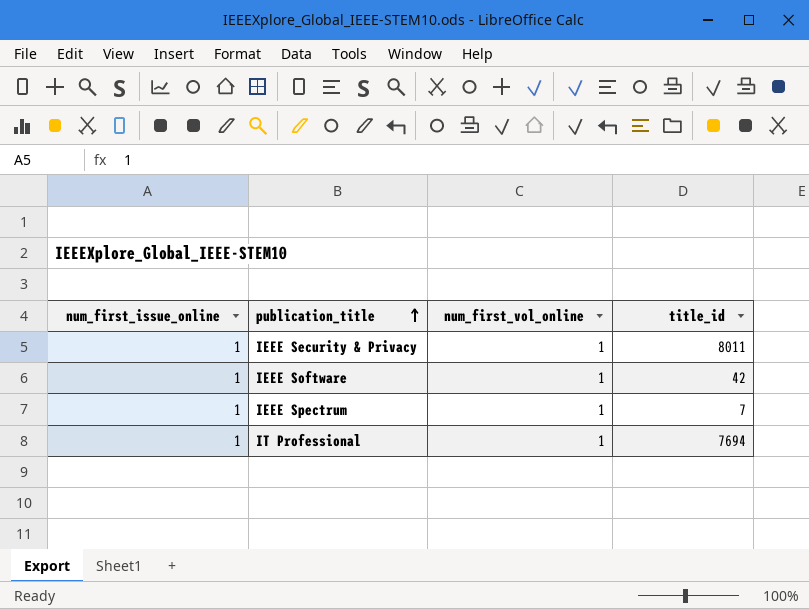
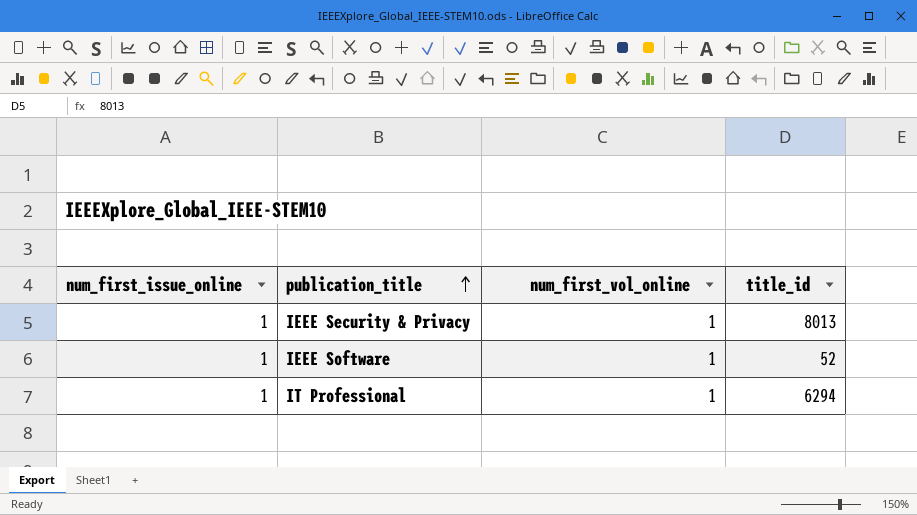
row IEEE Spectrum: 1 | 1 | 7 -> none
IEEE Security & Privacy | title_id: 8011 -> 8013
IEEE Software | title_id: 42 -> 52
IT Professional | title_id: 7694 -> 6294

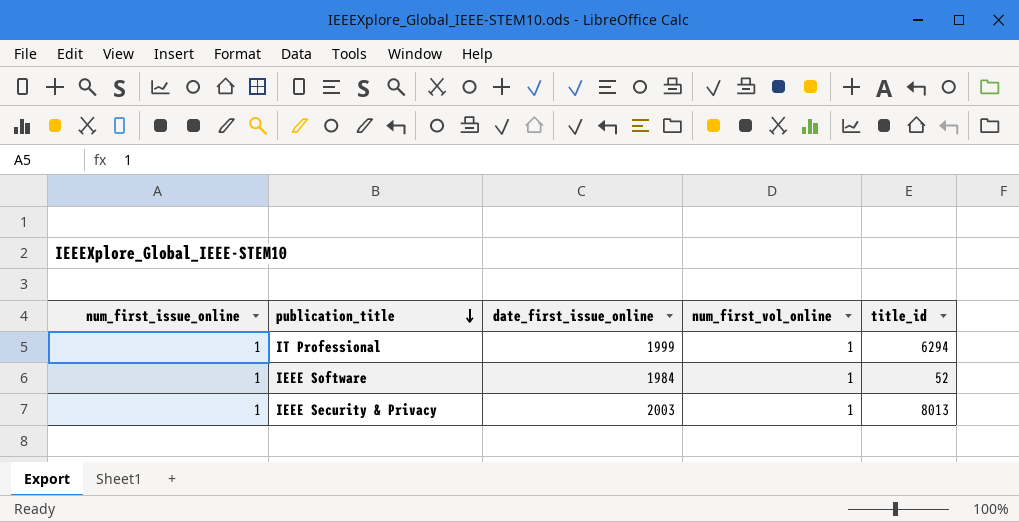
row order: publication_title ascending -> publication_title descending
column date_first_issue_online | position: none -> 3

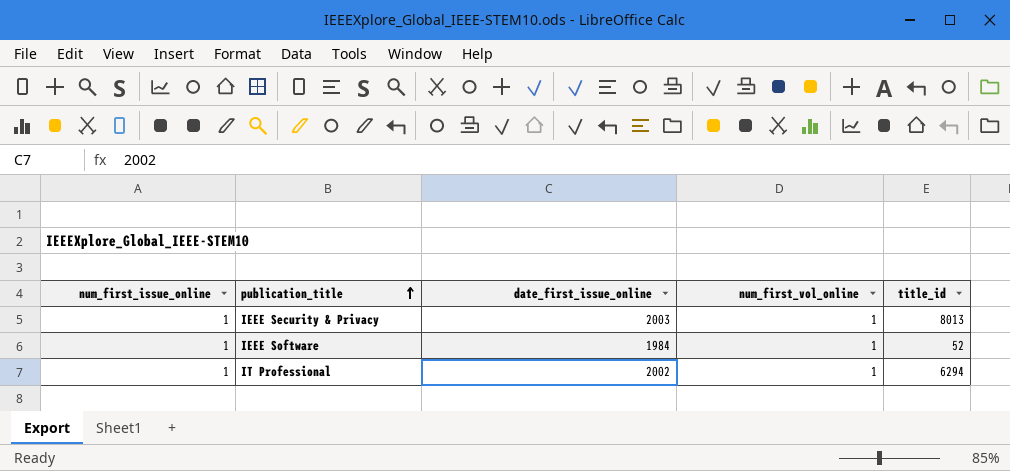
row order: publication_title descending -> publication_title ascending
IT Professional | date_first_issue_online: 1999 -> 2002

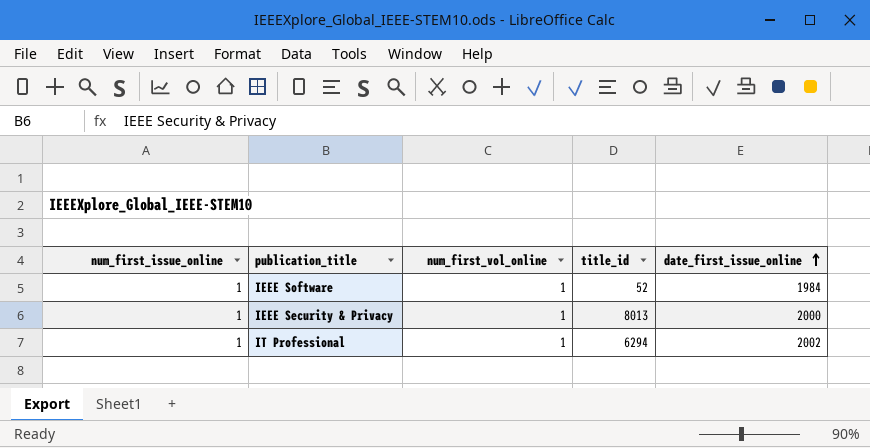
row order: publication_title ascending -> date_first_issue_online ascending
column date_first_issue_online | position: 3 -> 5
IEEE Security & Privacy | date_first_issue_online: 2003 -> 2000

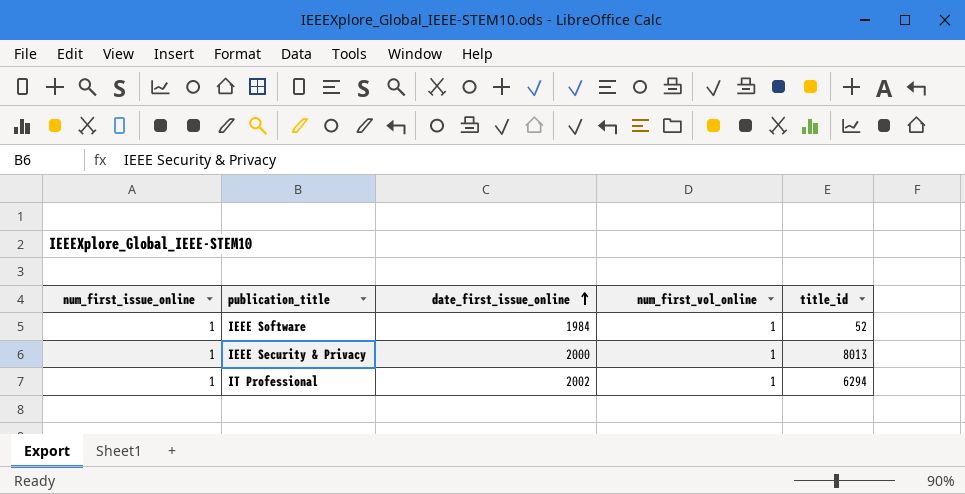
column date_first_issue_online | position: 5 -> 3

